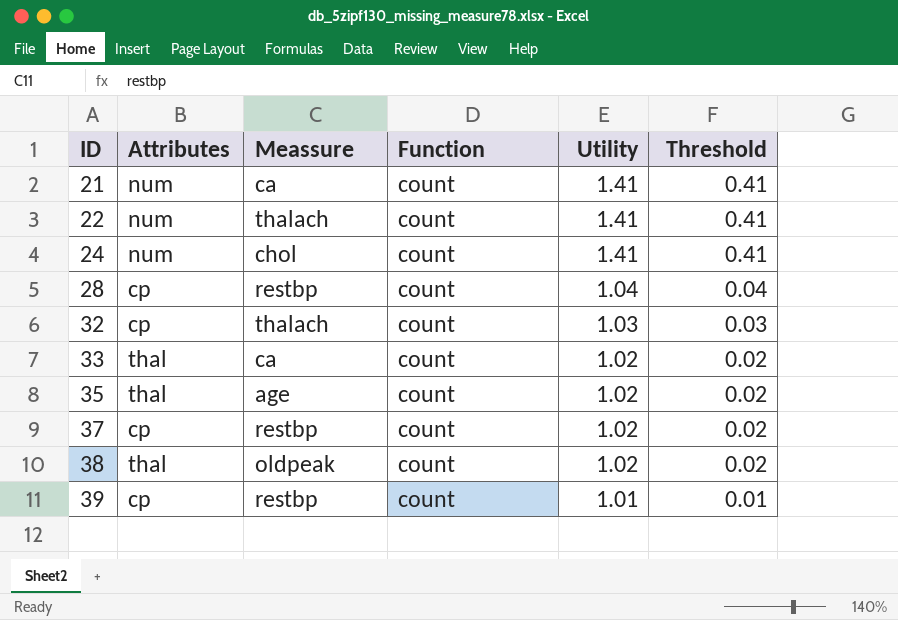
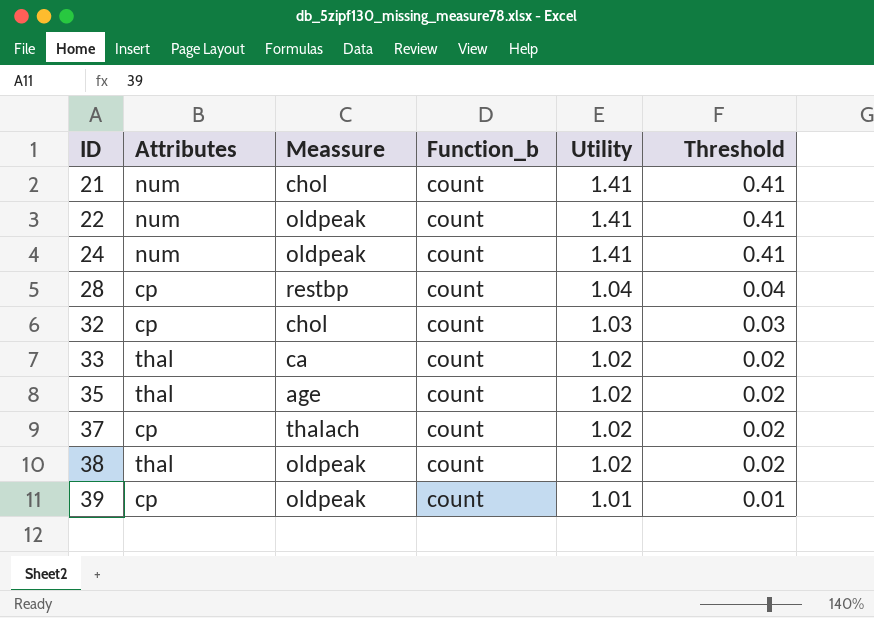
column name: Function -> Function_b
21 | Meassure: ca -> chol
22 | Meassure: thalach -> oldpeak
24 | Meassure: chol -> oldpeak
32 | Meassure: thalach -> chol
37 | Meassure: restbp -> thalach
39 | Meassure: restbp -> oldpeak

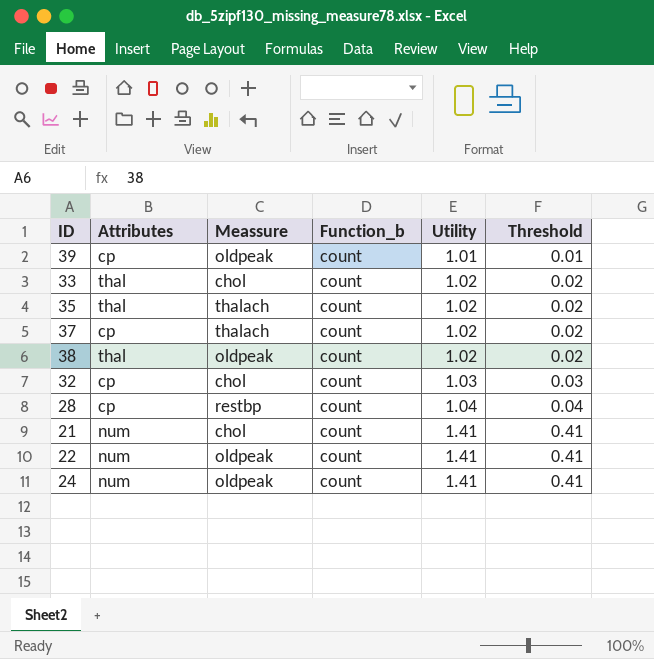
row order: ID ascending -> Utility ascending
33 | Meassure: ca -> chol
35 | Meassure: age -> thalach

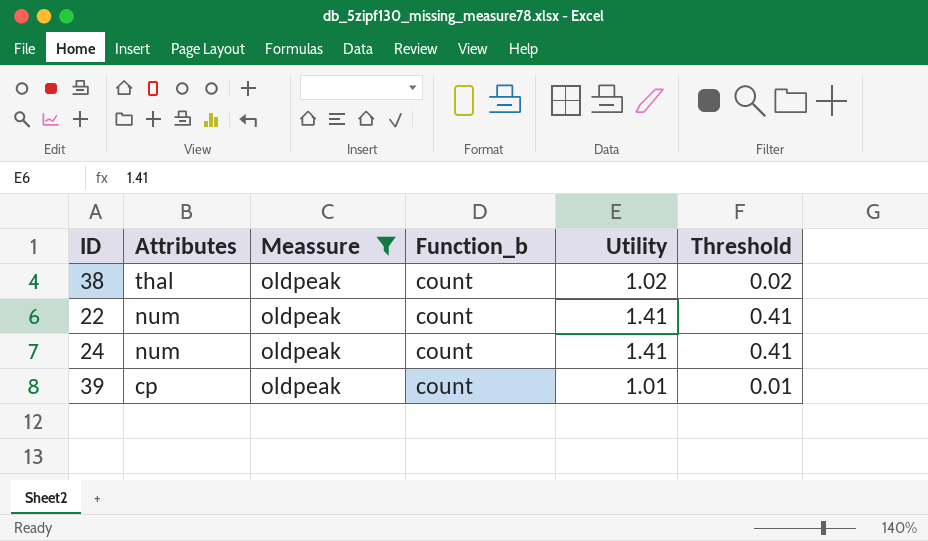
filter: none -> Meassure = oldpeak
row order: Utility ascending -> Attributes descending

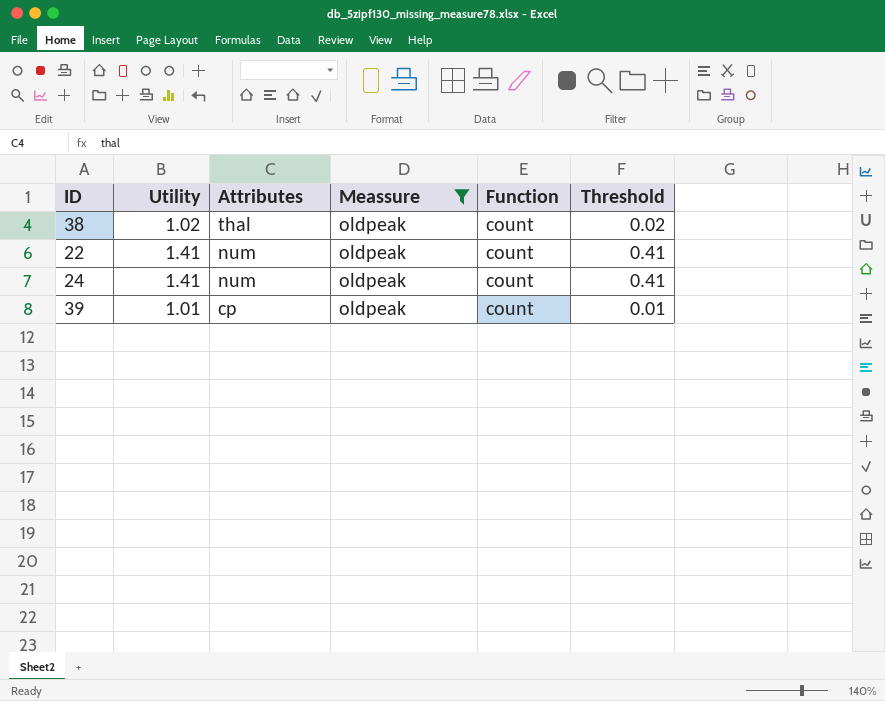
column Utility | position: 5 -> 2
column name: Function_b -> Function

